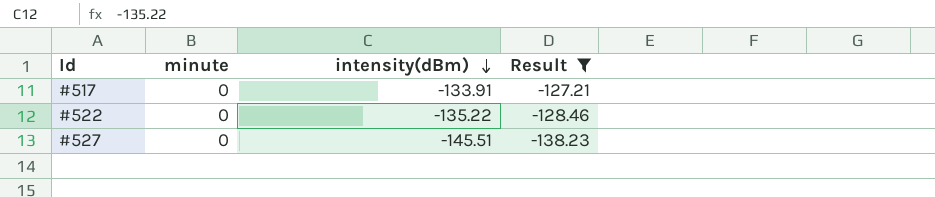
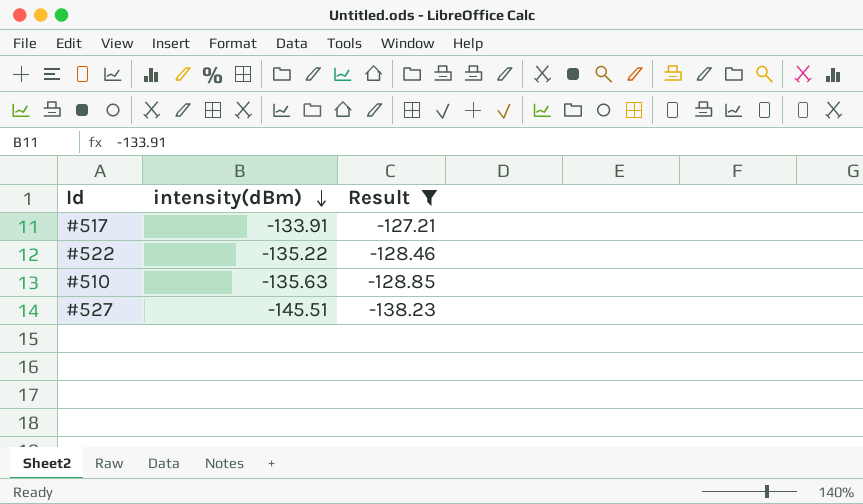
column minute | position: 2 -> none
row #510: none -> -135.63 | -128.85

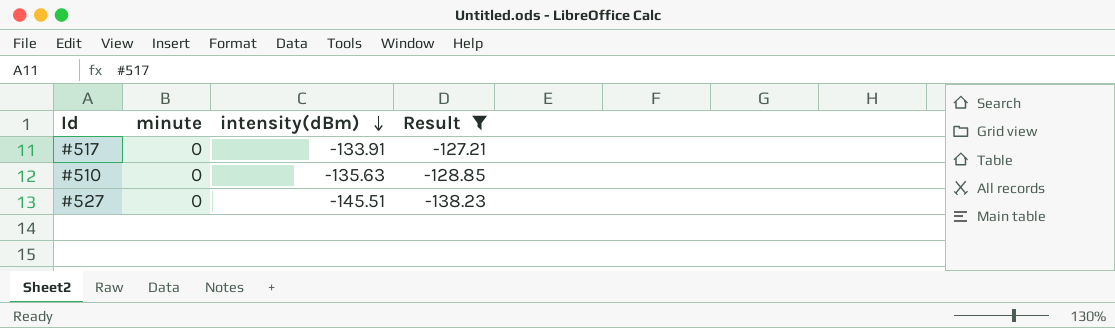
column minute | position: none -> 2
row #522: -135.22 | -128.46 -> none

